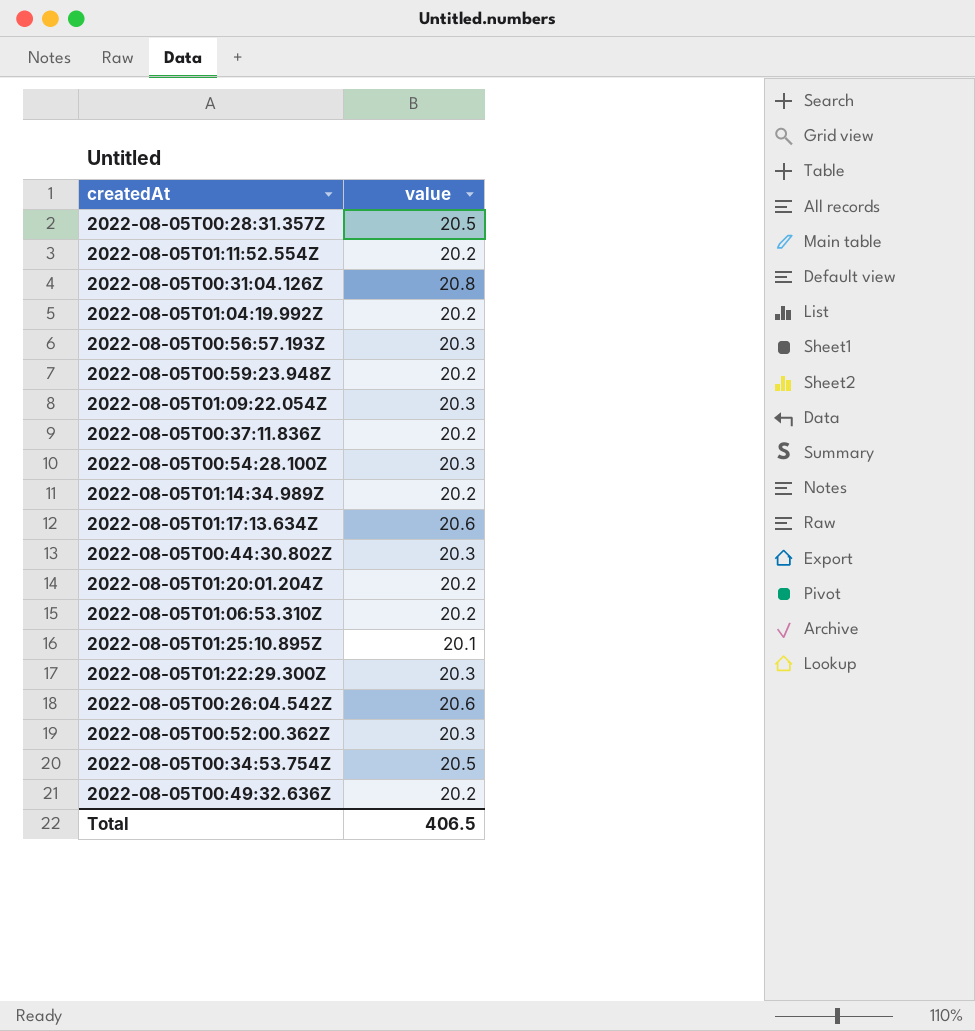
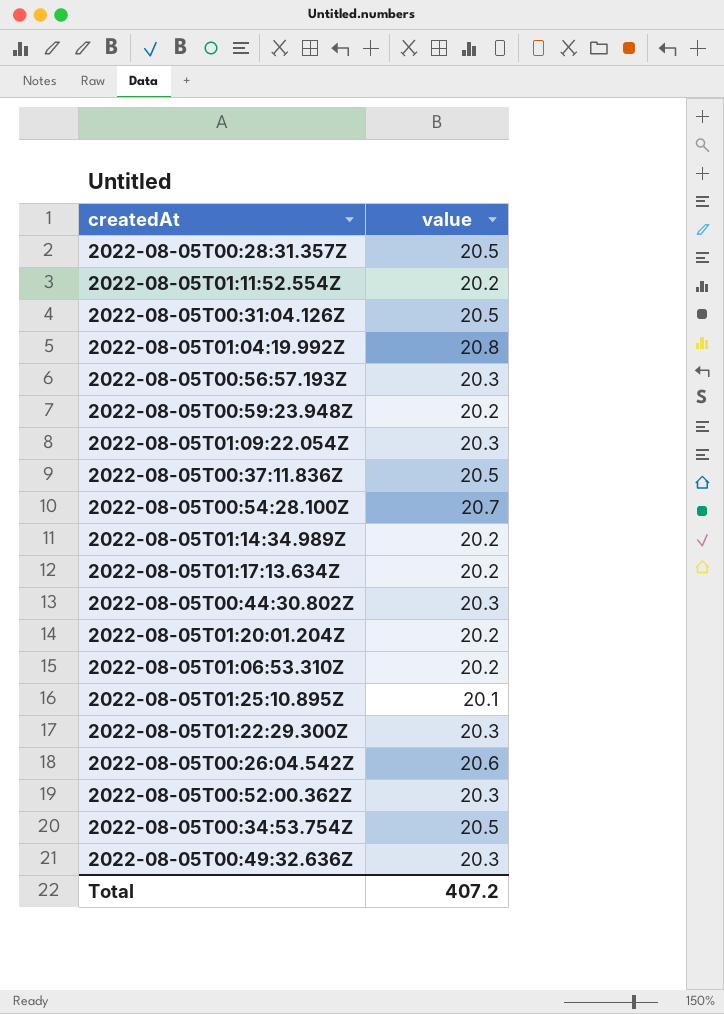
2022-08-05T00:31:04.126Z | value: 20.8 -> 20.5
2022-08-05T01:04:19.992Z | value: 20.2 -> 20.8
2022-08-05T00:37:11.836Z | value: 20.2 -> 20.5
2022-08-05T00:54:28.100Z | value: 20.3 -> 20.7
2022-08-05T01:17:13.634Z | value: 20.6 -> 20.2
2022-08-05T00:49:32.636Z | value: 20.2 -> 20.3
Total | value: 406.5 -> 407.2

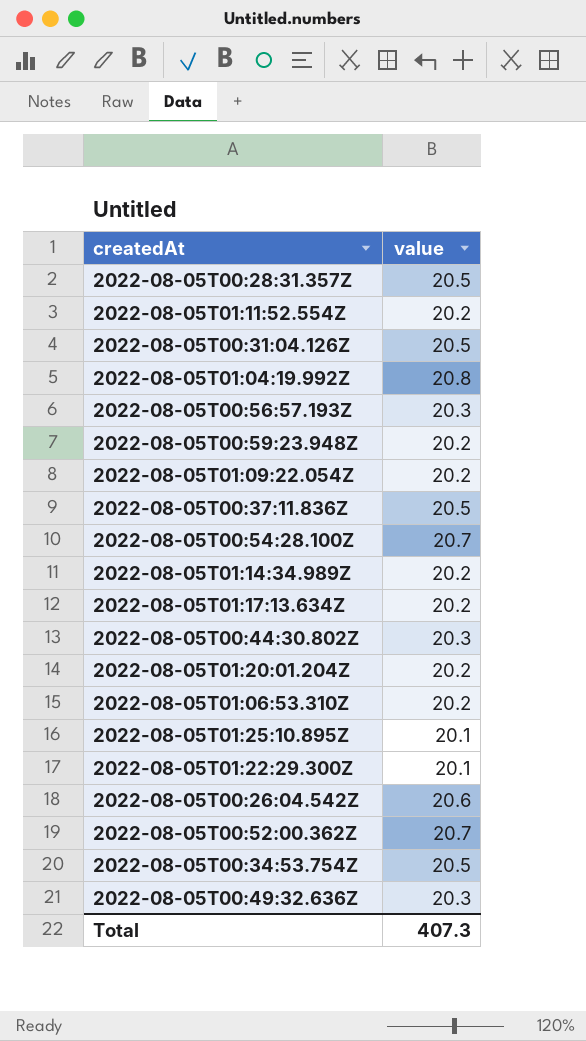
2022-08-05T01:09:22.054Z | value: 20.3 -> 20.2
2022-08-05T01:22:29.300Z | value: 20.3 -> 20.1
2022-08-05T00:52:00.362Z | value: 20.3 -> 20.7
Total | value: 407.2 -> 407.3

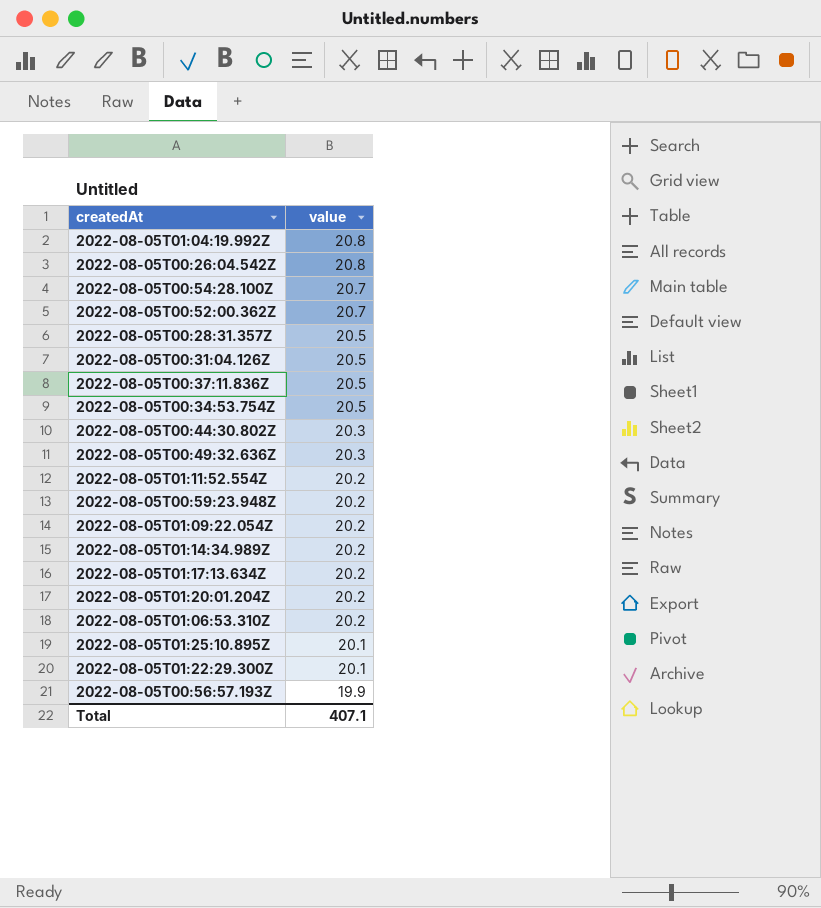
row order: none -> value descending
2022-08-05T00:26:04.542Z | value: 20.6 -> 20.8
2022-08-05T00:56:57.193Z | value: 20.3 -> 19.9
Total | value: 407.3 -> 407.1

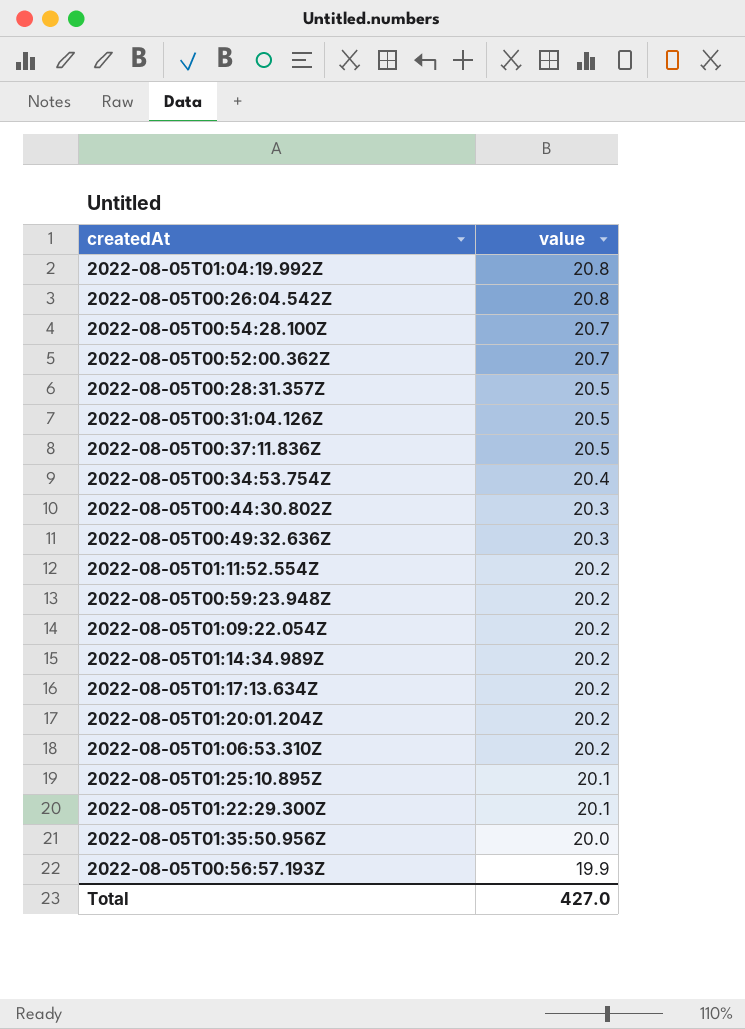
2022-08-05T00:34:53.754Z | value: 20.5 -> 20.4
row 2022-08-05T01:35:50.956Z: none -> 20.0
Total | value: 407.1 -> 427.0

